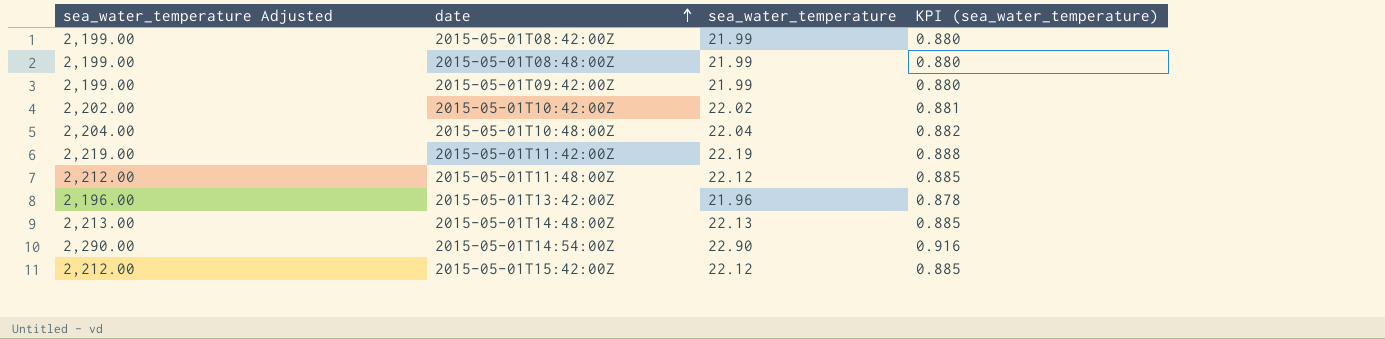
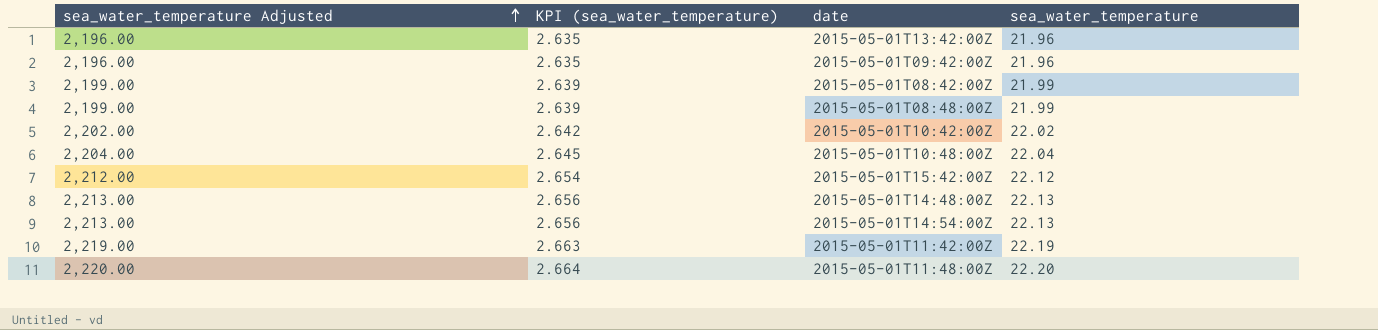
row order: date ascending -> sea_water_temperature Adjusted ascending
column KPI (sea_water_temperature) | formula: [sea_water_temperature] * 0.04 -> [sea_water_temperature] * 0.12
column KPI (sea_water_temperature) | position: 4 -> 2
2015-05-01T09:42:00Z | sea_water_temperature Adjusted: 2,199.00 -> 2,196.00
2015-05-01T09:42:00Z | sea_water_temperature: 21.99 -> 21.96
2015-05-01T14:54:00Z | sea_water_temperature Adjusted: 2,290.00 -> 2,213.00
2015-05-01T14:54:00Z | sea_water_temperature: 22.90 -> 22.13
2015-05-01T11:48:00Z | sea_water_temperature Adjusted: 2,212.00 -> 2,220.00
2015-05-01T11:48:00Z | sea_water_temperature: 22.12 -> 22.20

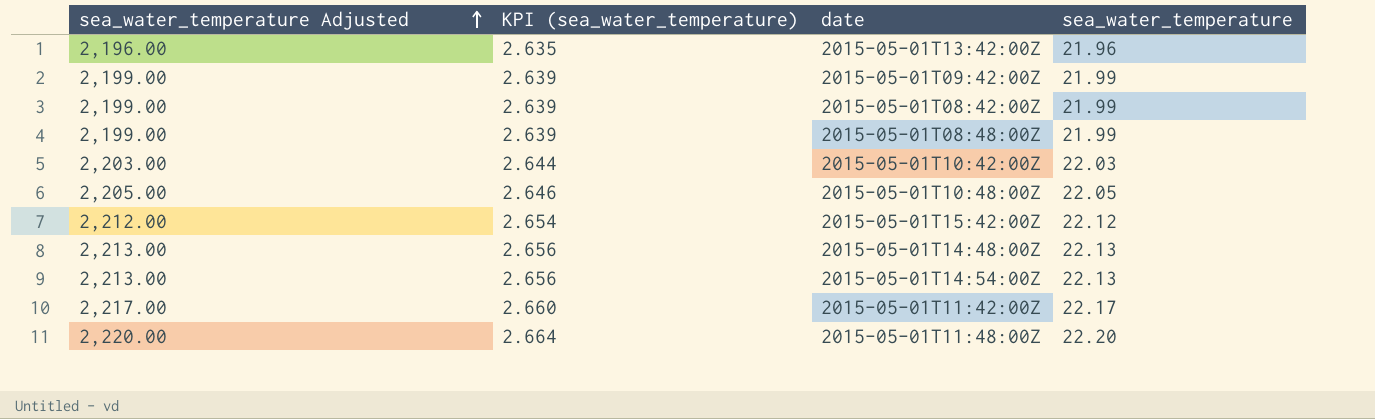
2015-05-01T09:42:00Z | sea_water_temperature Adjusted: 2,196.00 -> 2,199.00
2015-05-01T09:42:00Z | KPI (sea_water_temperature): 2.635 -> 2.639
2015-05-01T09:42:00Z | sea_water_temperature: 21.96 -> 21.99
2015-05-01T10:42:00Z | sea_water_temperature Adjusted: 2,202.00 -> 2,203.00
2015-05-01T10:42:00Z | KPI (sea_water_temperature): 2.642 -> 2.644
2015-05-01T10:42:00Z | sea_water_temperature: 22.02 -> 22.03
2015-05-01T10:48:00Z | sea_water_temperature Adjusted: 2,204.00 -> 2,205.00
2015-05-01T10:48:00Z | KPI (sea_water_temperature): 2.645 -> 2.646
2015-05-01T10:48:00Z | sea_water_temperature: 22.04 -> 22.05
2015-05-01T11:42:00Z | sea_water_temperature Adjusted: 2,219.00 -> 2,217.00
2015-05-01T11:42:00Z | KPI (sea_water_temperature): 2.663 -> 2.660
2015-05-01T11:42:00Z | sea_water_temperature: 22.19 -> 22.17

